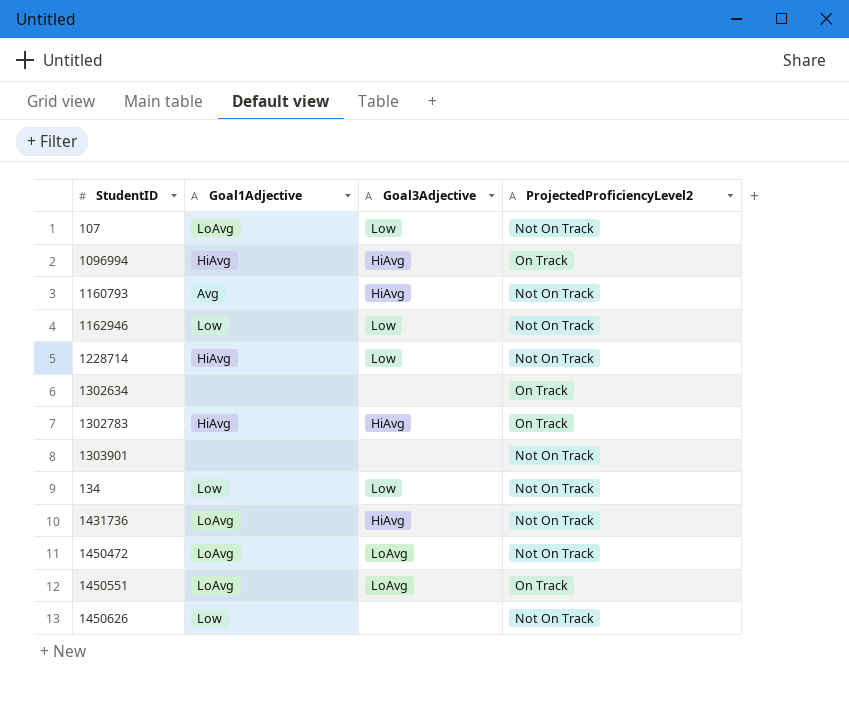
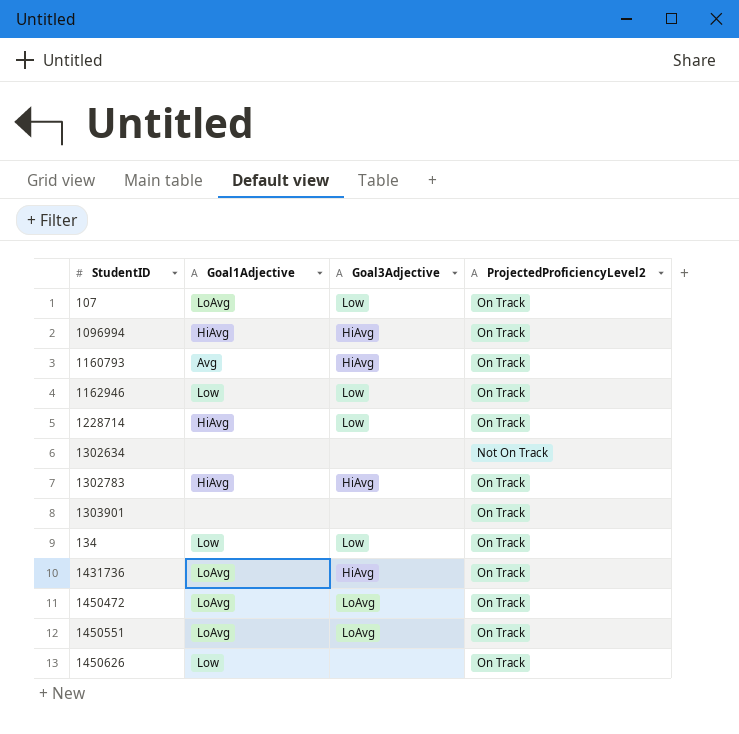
107 | ProjectedProficiencyLevel2: Not On Track -> On Track
1160793 | ProjectedProficiencyLevel2: Not On Track -> On Track
1162946 | ProjectedProficiencyLevel2: Not On Track -> On Track
1228714 | ProjectedProficiencyLevel2: Not On Track -> On Track
1302634 | ProjectedProficiencyLevel2: On Track -> Not On Track
1303901 | ProjectedProficiencyLevel2: Not On Track -> On Track
134 | ProjectedProficiencyLevel2: Not On Track -> On Track
1431736 | ProjectedProficiencyLevel2: Not On Track -> On Track
1450472 | ProjectedProficiencyLevel2: Not On Track -> On Track
1450626 | ProjectedProficiencyLevel2: Not On Track -> On Track

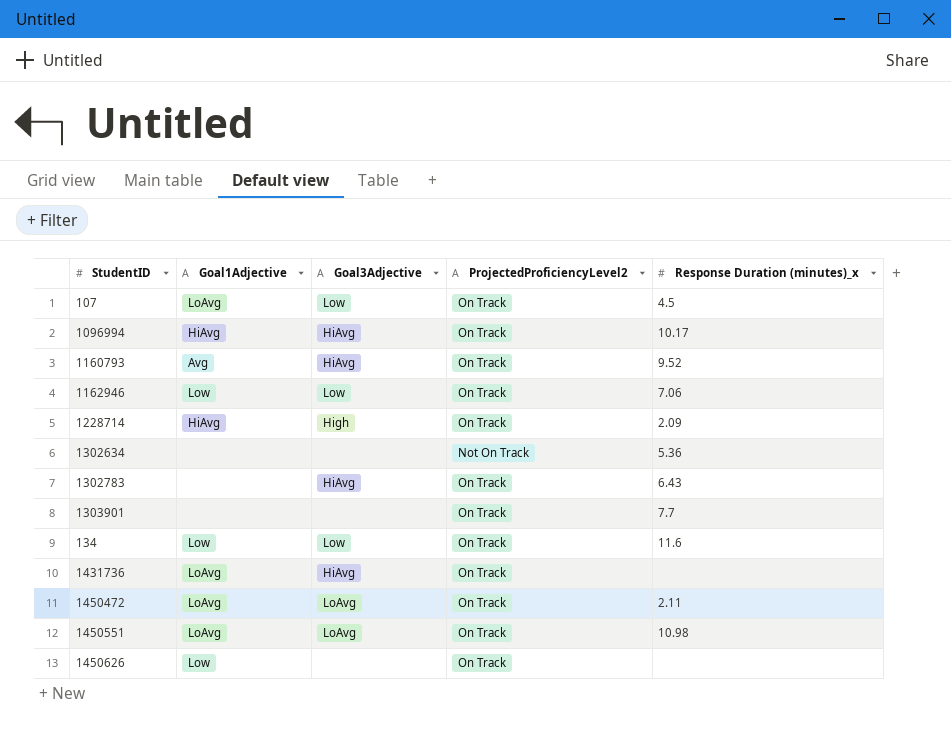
column Response Duration (minutes)_x | position: none -> 5
1228714 | Goal3Adjective: Low -> High
1302783 | Goal1Adjective: HiAvg -> none

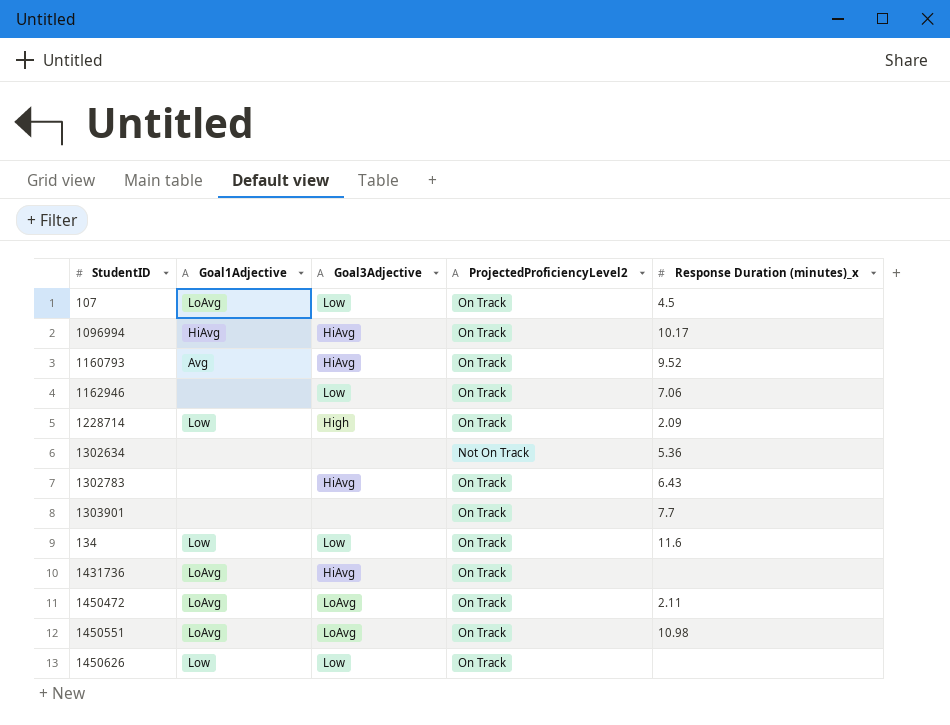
1162946 | Goal1Adjective: Low -> none
1228714 | Goal1Adjective: HiAvg -> Low
1450626 | Goal3Adjective: none -> Low

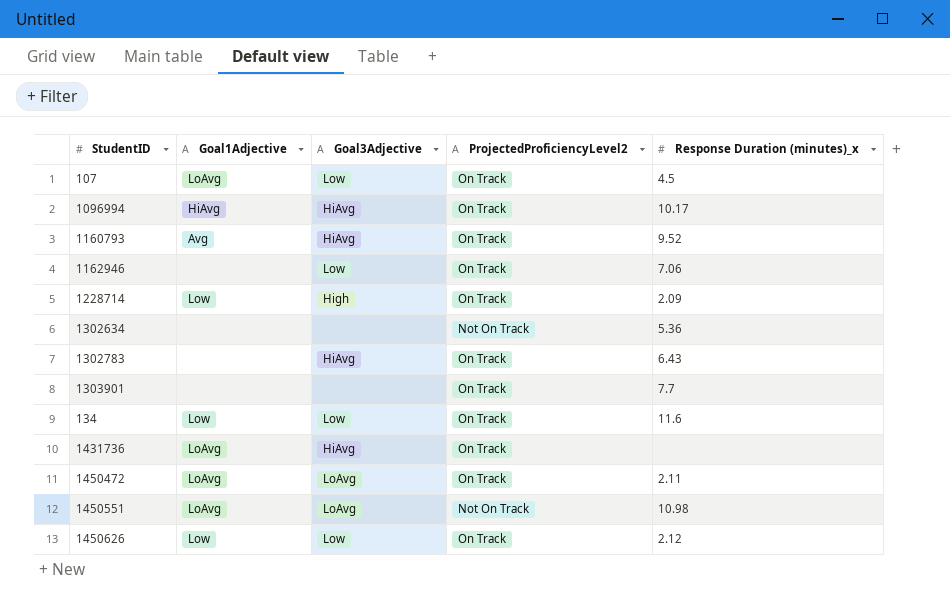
1450551 | ProjectedProficiencyLevel2: On Track -> Not On Track
1450626 | Response Duration (minutes)_x: none -> 2.12

